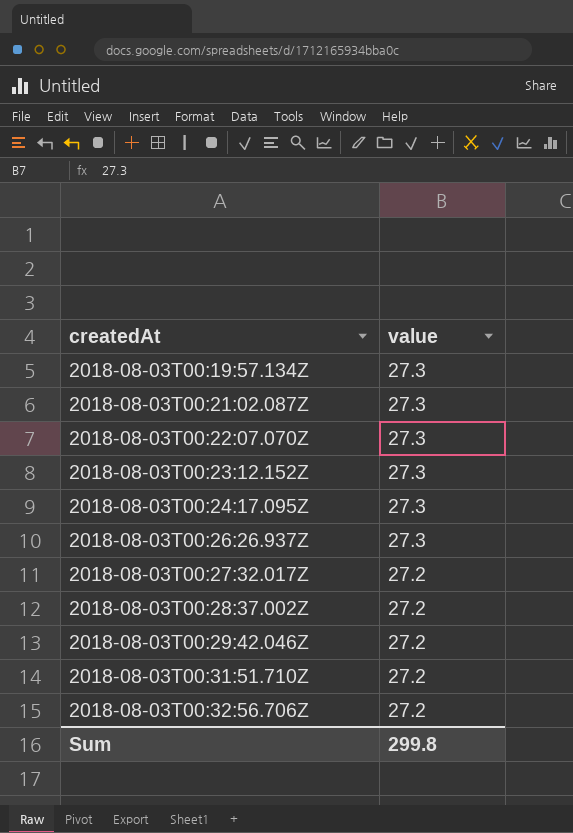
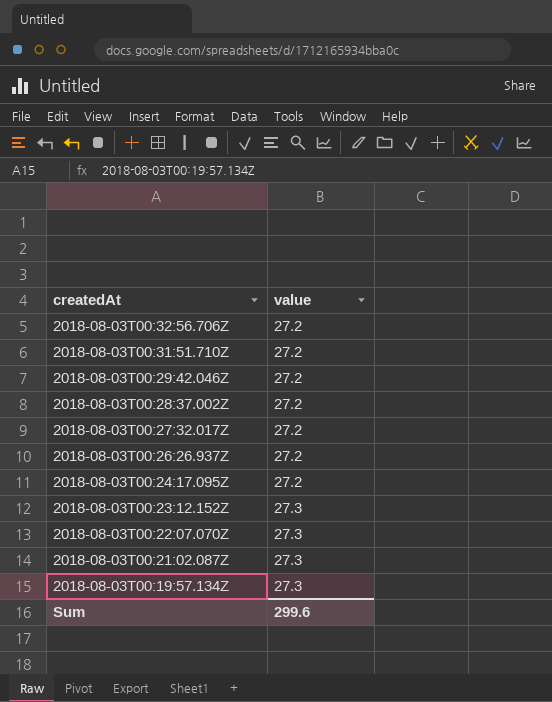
row order: createdAt ascending -> createdAt descending
2018-08-03T00:26:26.937Z | value: 27.3 -> 27.2
2018-08-03T00:24:17.095Z | value: 27.3 -> 27.2
Sum | value: 299.8 -> 299.6

